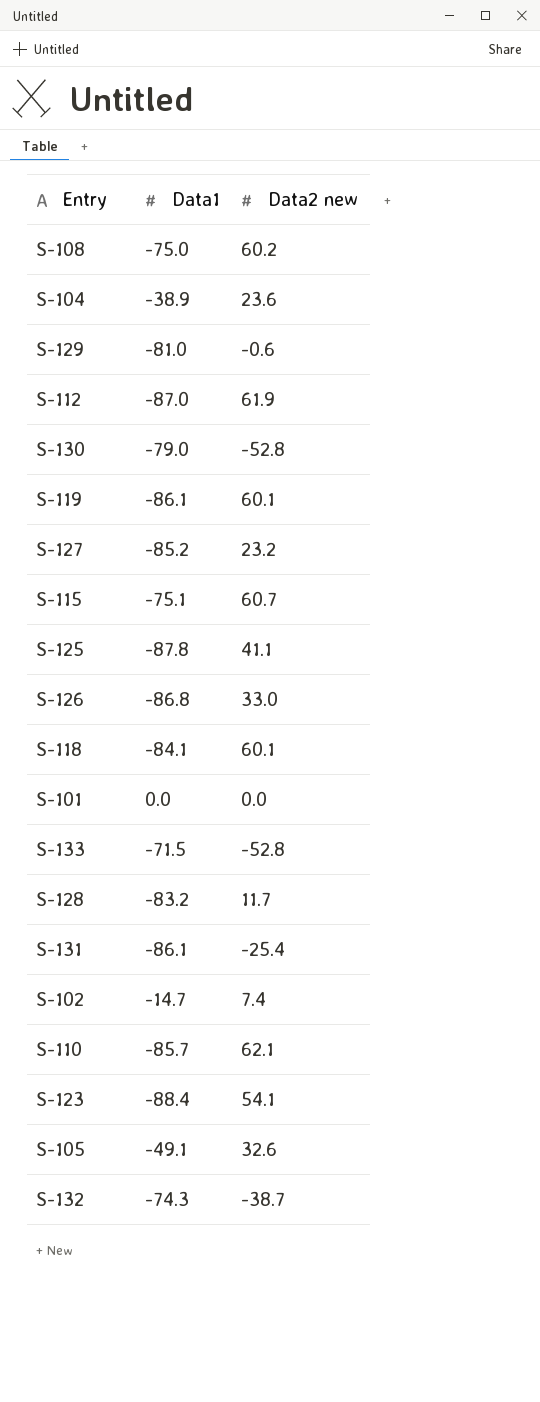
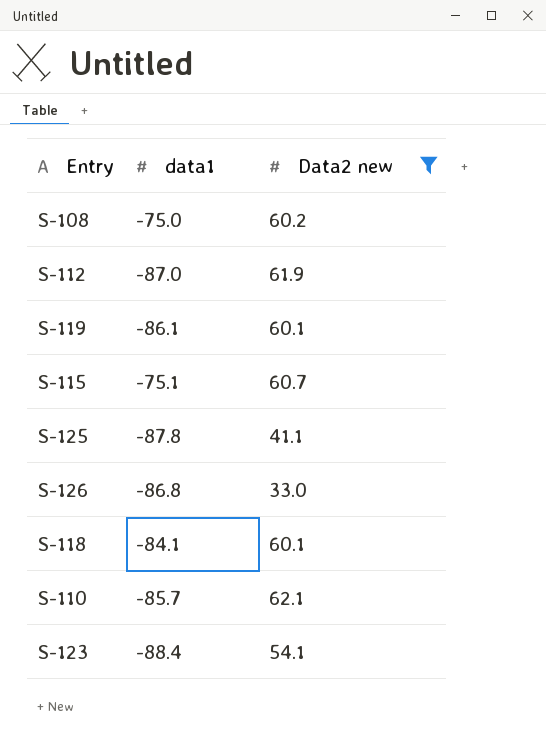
filter: none -> Data2 new >= 33.0
column name: Data1 -> data1

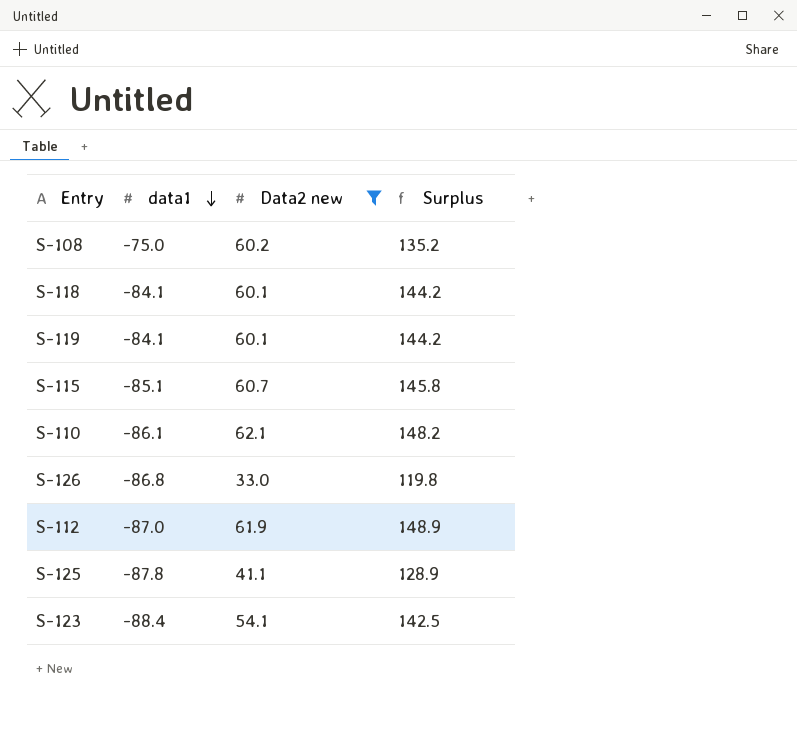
row order: none -> data1 descending
column Surplus | formula: none -> [Data2 new] - [data1]
S-119 | data1: -86.1 -> -84.1
S-115 | data1: -75.1 -> -85.1
S-110 | data1: -85.7 -> -86.1

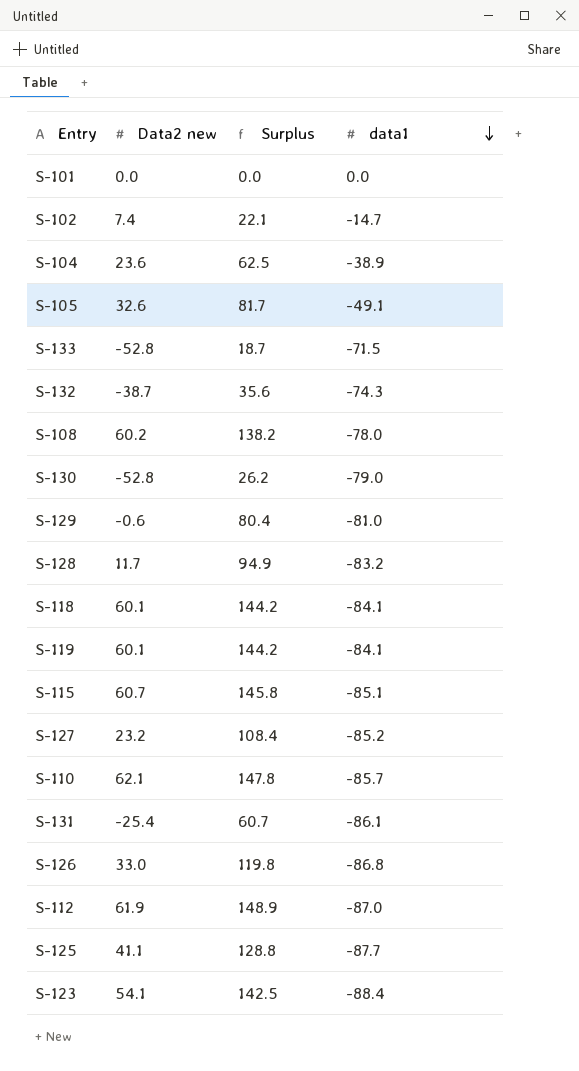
filter: Data2 new >= 33.0 -> none
column data1 | position: 2 -> 4
S-108 | Surplus: 135.2 -> 138.2
S-108 | data1: -75.0 -> -78.0
S-110 | Surplus: 148.2 -> 147.8
S-110 | data1: -86.1 -> -85.7
S-125 | Surplus: 128.9 -> 128.8
S-125 | data1: -87.8 -> -87.7

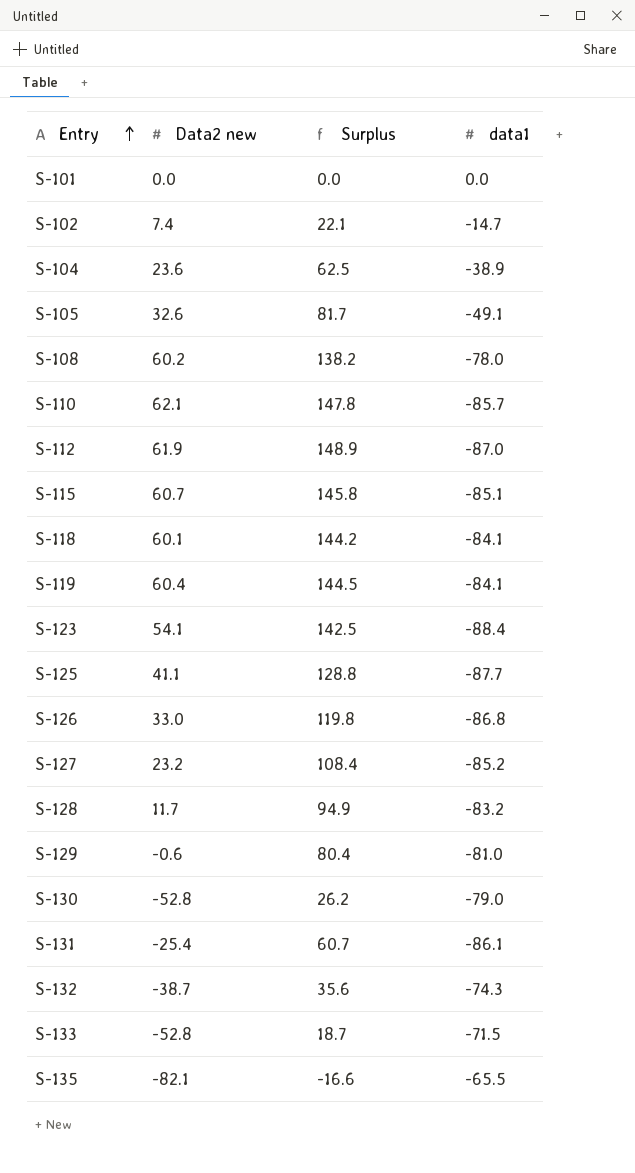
row order: data1 descending -> Entry ascending
S-119 | Data2 new: 60.1 -> 60.4
S-119 | Surplus: 144.2 -> 144.5
row S-135: none -> -82.1 | -16.6 | -65.5

